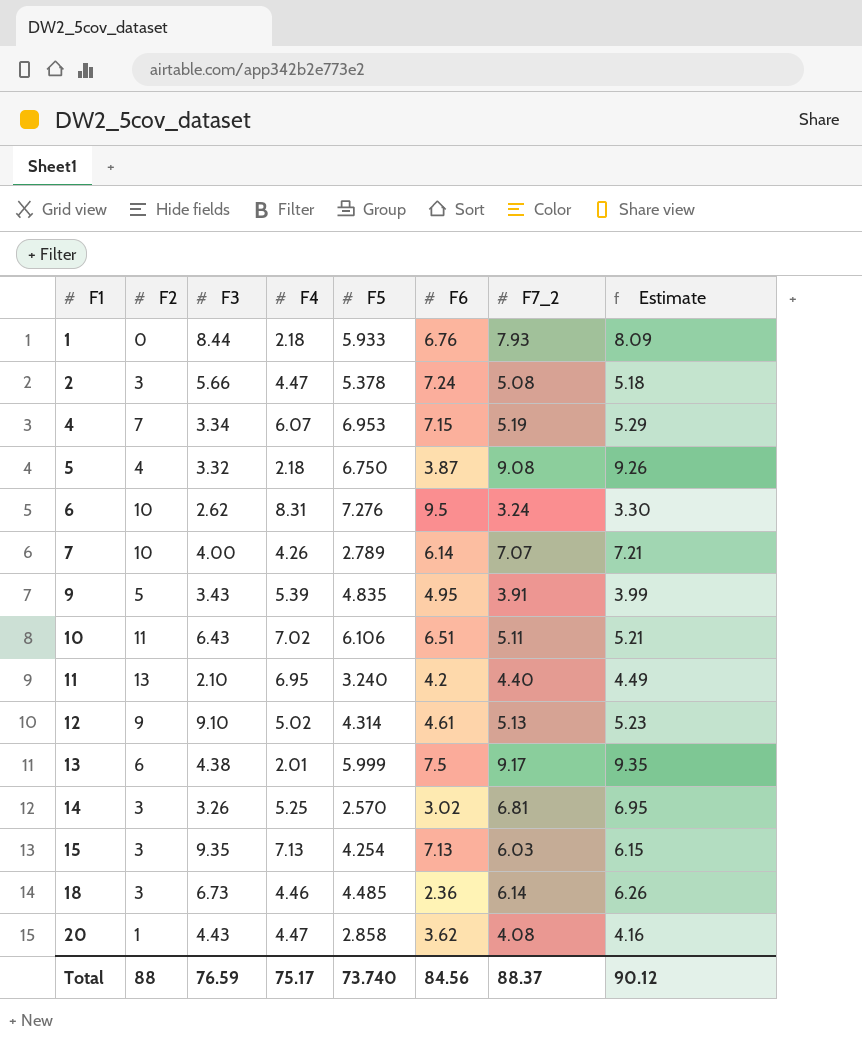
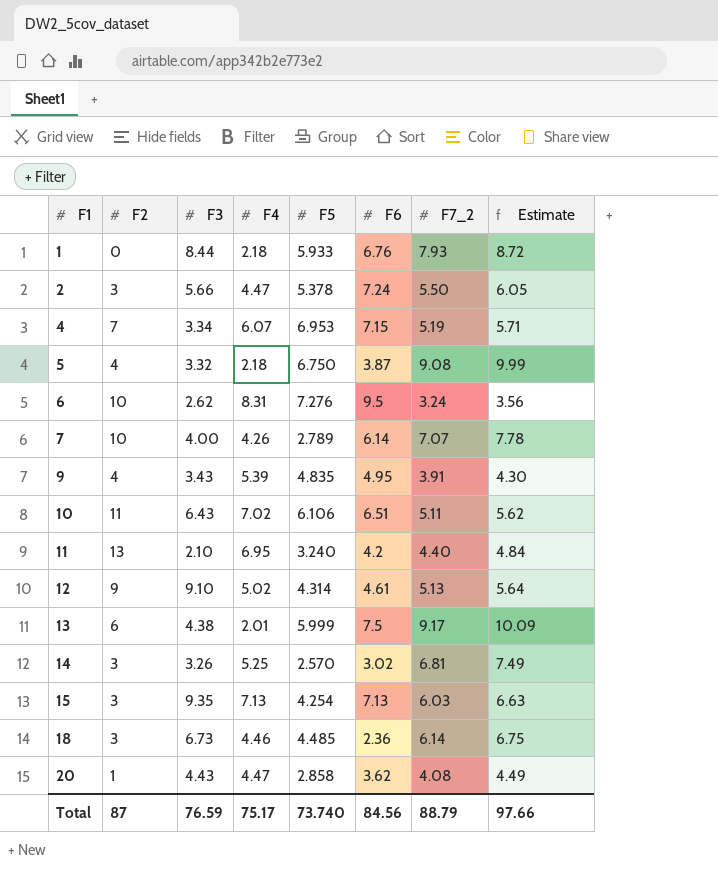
column Estimate | formula: [F7_2] * 1.02 -> [F7_2] * 1.1
2 | F7_2: 5.08 -> 5.50
9 | F2: 5 -> 4
Total | F2: 88 -> 87
Total | F7_2: 88.37 -> 88.79
Total | Estimate: 90.12 -> 97.66

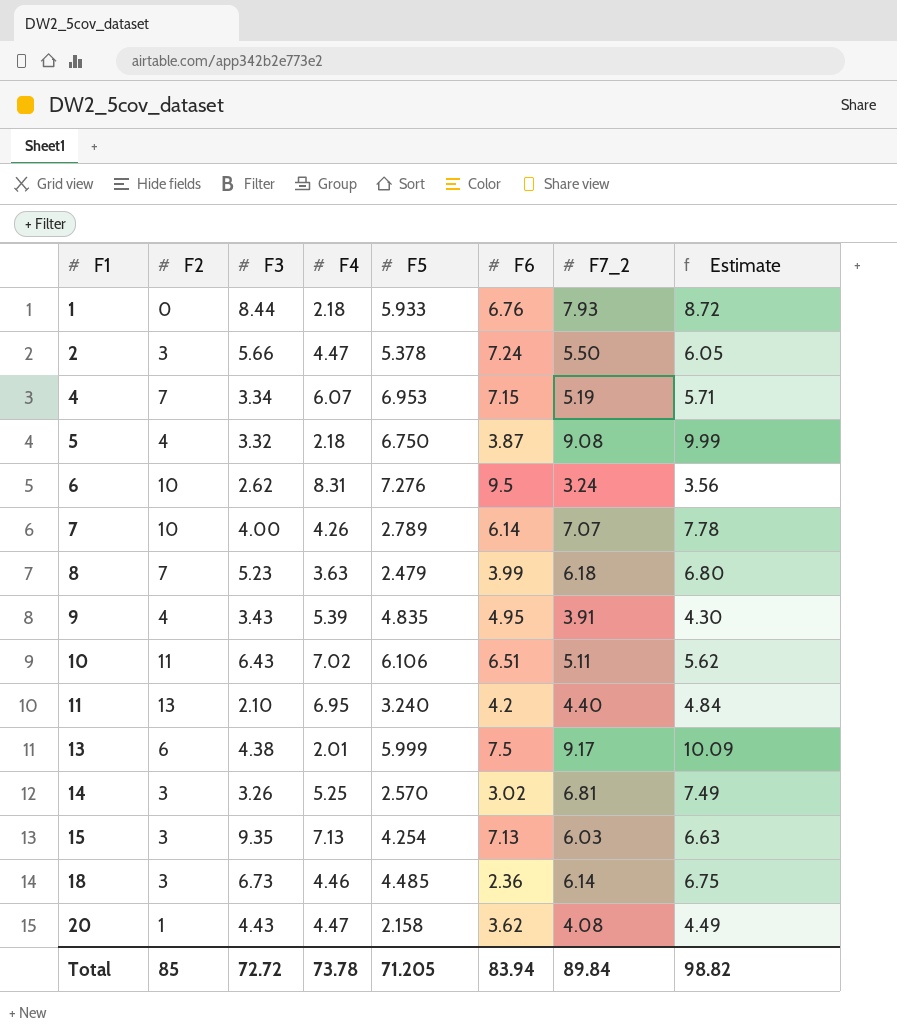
row 12: 9 | 9.10 | 5.02 | 4.314 | 4.61 | 5.13 | 5.64 -> none
row 8: none -> 7 | 5.23 | 3.63 | 2.479 | 3.99 | 6.18 | 6.80
20 | F5: 2.858 -> 2.158
Total | F2: 87 -> 85
Total | F3: 76.59 -> 72.72
Total | F4: 75.17 -> 73.78
Total | F5: 73.740 -> 71.205
Total | F6: 84.56 -> 83.94
Total | F7_2: 88.79 -> 89.84
Total | Estimate: 97.66 -> 98.82

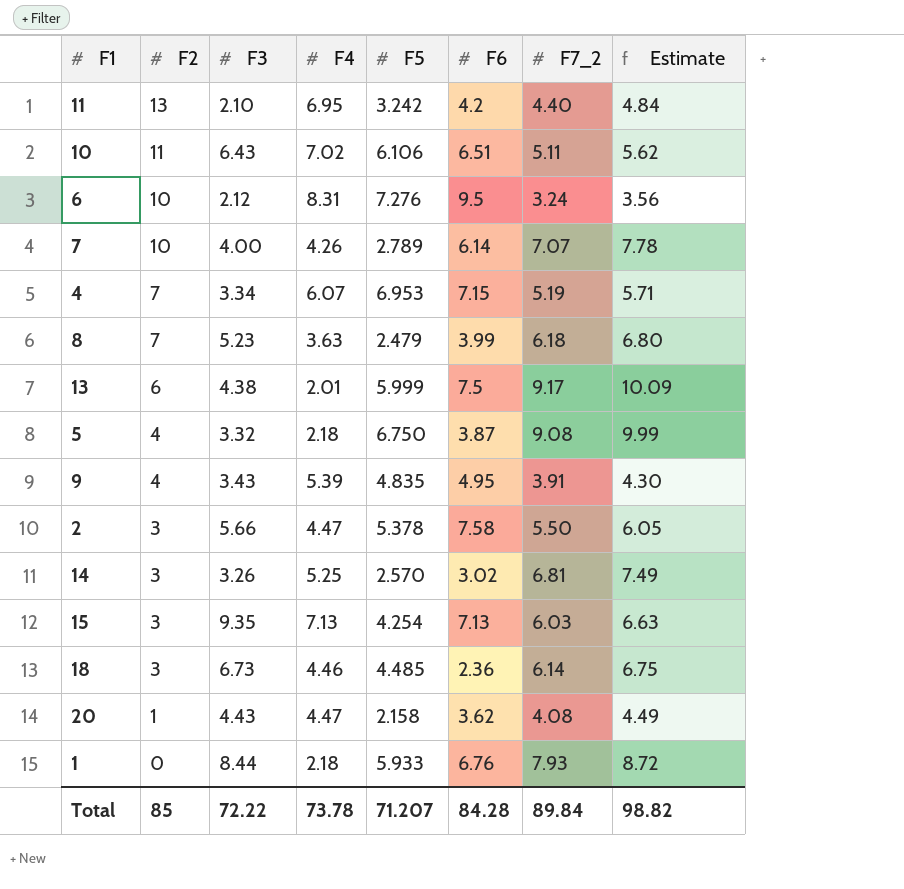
row order: F1 ascending -> F2 descending
11 | F5: 3.240 -> 3.242
6 | F3: 2.62 -> 2.12
2 | F6: 7.24 -> 7.58
Total | F3: 72.72 -> 72.22
Total | F5: 71.205 -> 71.207
Total | F6: 83.94 -> 84.28

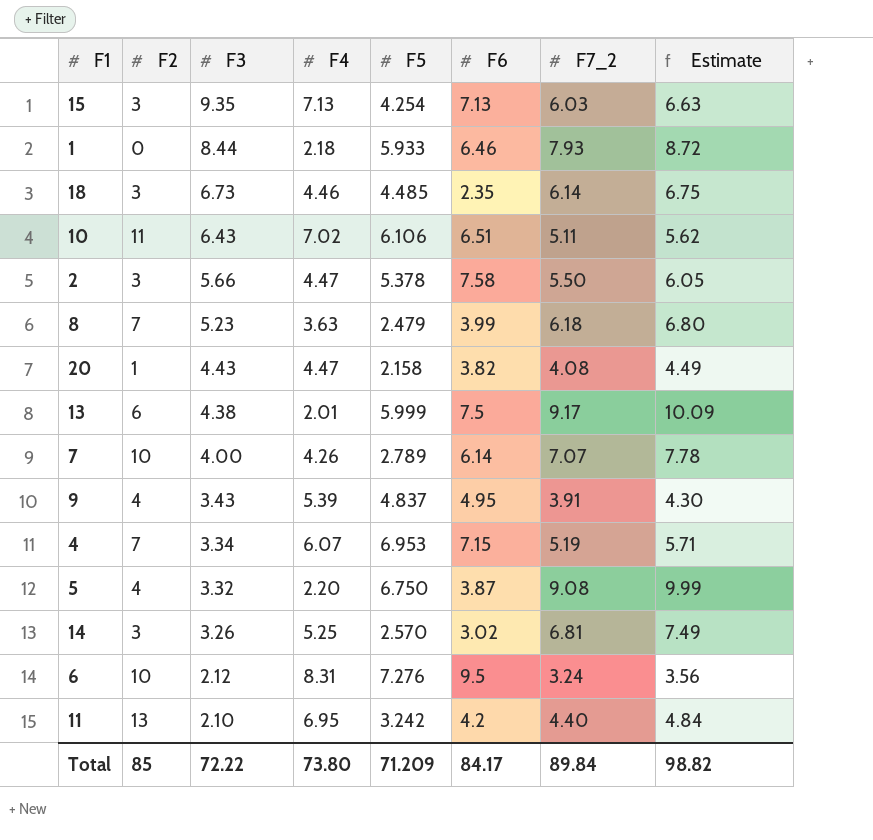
row order: F2 descending -> F3 descending
1 | F6: 6.76 -> 6.46
18 | F6: 2.36 -> 2.35
20 | F6: 3.62 -> 3.82
9 | F5: 4.835 -> 4.837
5 | F4: 2.18 -> 2.20
Total | F4: 73.78 -> 73.80
Total | F5: 71.207 -> 71.209
Total | F6: 84.28 -> 84.17

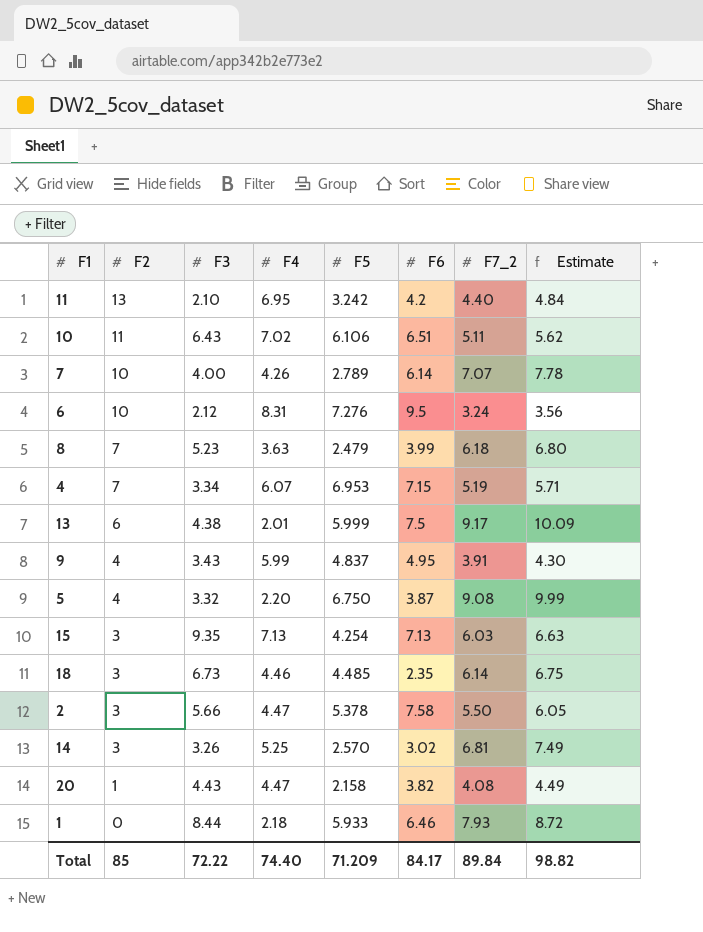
row order: F3 descending -> F2 descending
9 | F4: 5.39 -> 5.99
Total | F4: 73.80 -> 74.40

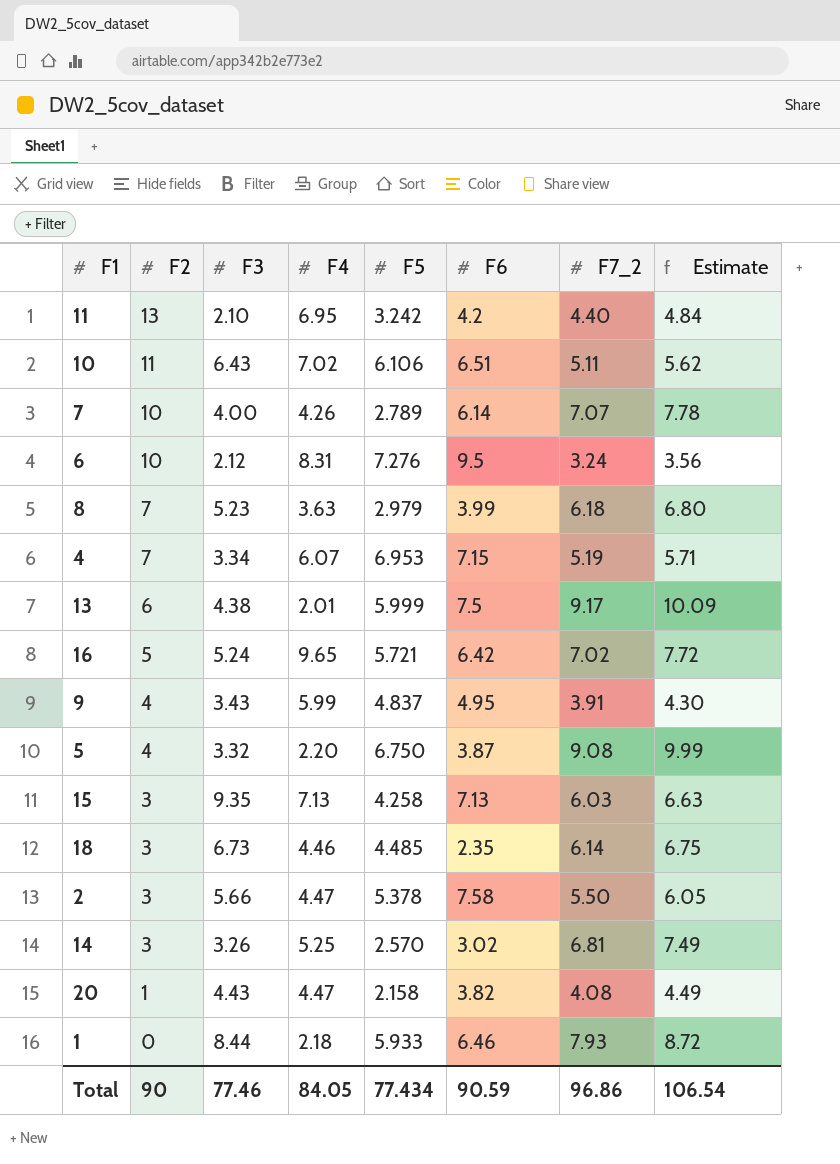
8 | F5: 2.479 -> 2.979
row 16: none -> 5 | 5.24 | 9.65 | 5.721 | 6.42 | 7.02 | 7.72
15 | F5: 4.254 -> 4.258
Total | F2: 85 -> 90
Total | F3: 72.22 -> 77.46
Total | F4: 74.40 -> 84.05
Total | F5: 71.209 -> 77.434
Total | F6: 84.17 -> 90.59
Total | F7_2: 89.84 -> 96.86
Total | Estimate: 98.82 -> 106.54

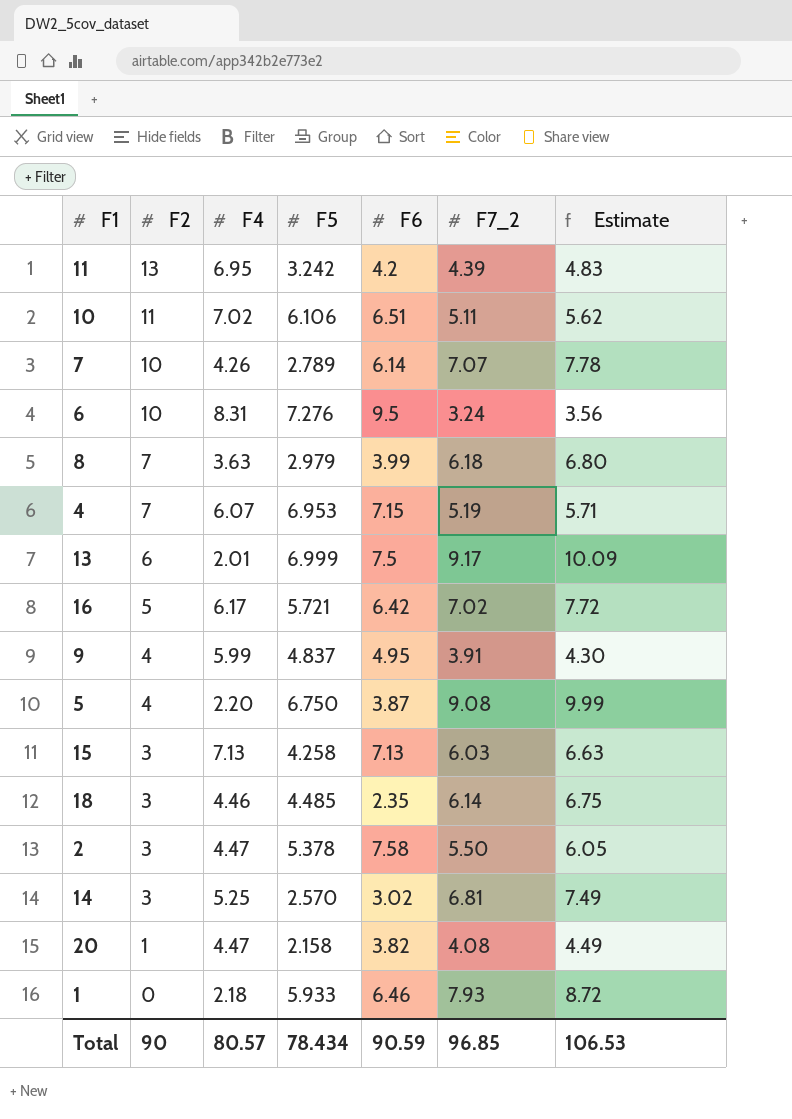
column F3 | position: 3 -> none
11 | F7_2: 4.40 -> 4.39
11 | Estimate: 4.84 -> 4.83
13 | F5: 5.999 -> 6.999
16 | F4: 9.65 -> 6.17
Total | F4: 84.05 -> 80.57
Total | F5: 77.434 -> 78.434
Total | F7_2: 96.86 -> 96.85
Total | Estimate: 106.54 -> 106.53

